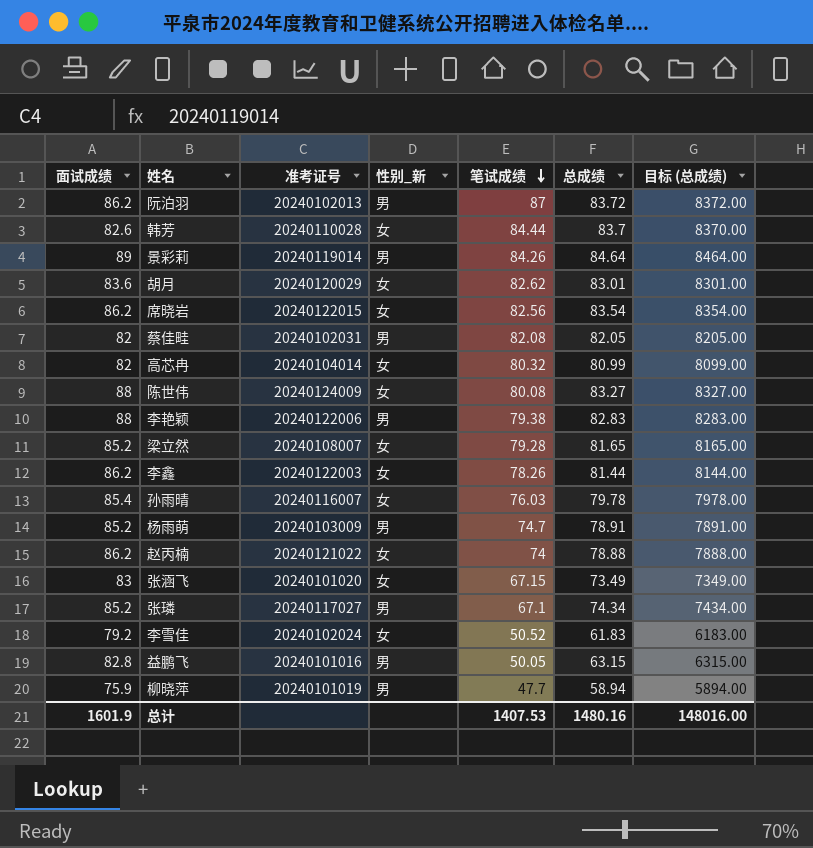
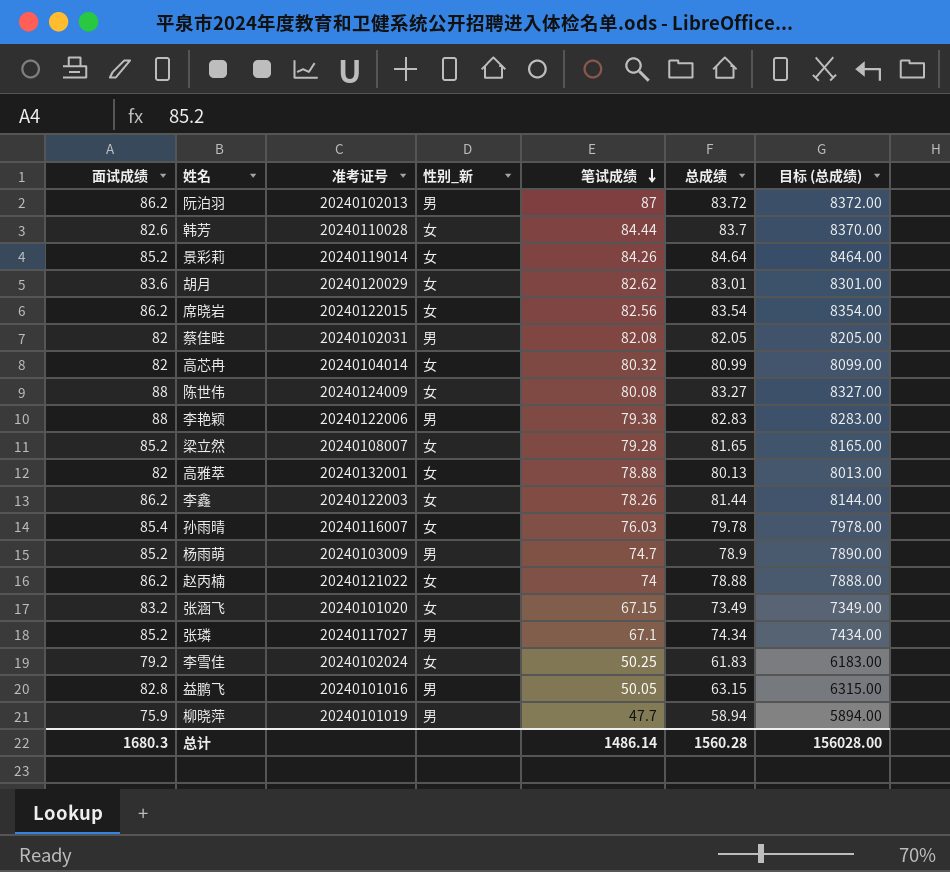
景彩莉 | 面试成绩: 89 -> 85.2
景彩莉 | 性别_新: 男 -> 女
row 高雅萃: none -> 82 | 20240132001 | 女 | 78.88 | 80.13 | 8013.00
杨雨萌 | 总成绩: 78.91 -> 78.9
杨雨萌 | 目标 (总成绩): 7891.00 -> 7890.00
张涵飞 | 面试成绩: 83 -> 83.2
李雪佳 | 笔试成绩: 50.52 -> 50.25
总计 | 面试成绩: 1601.9 -> 1680.3
总计 | 笔试成绩: 1407.53 -> 1486.14
总计 | 总成绩: 1480.16 -> 1560.28
总计 | 目标 (总成绩): 148016.00 -> 156028.00

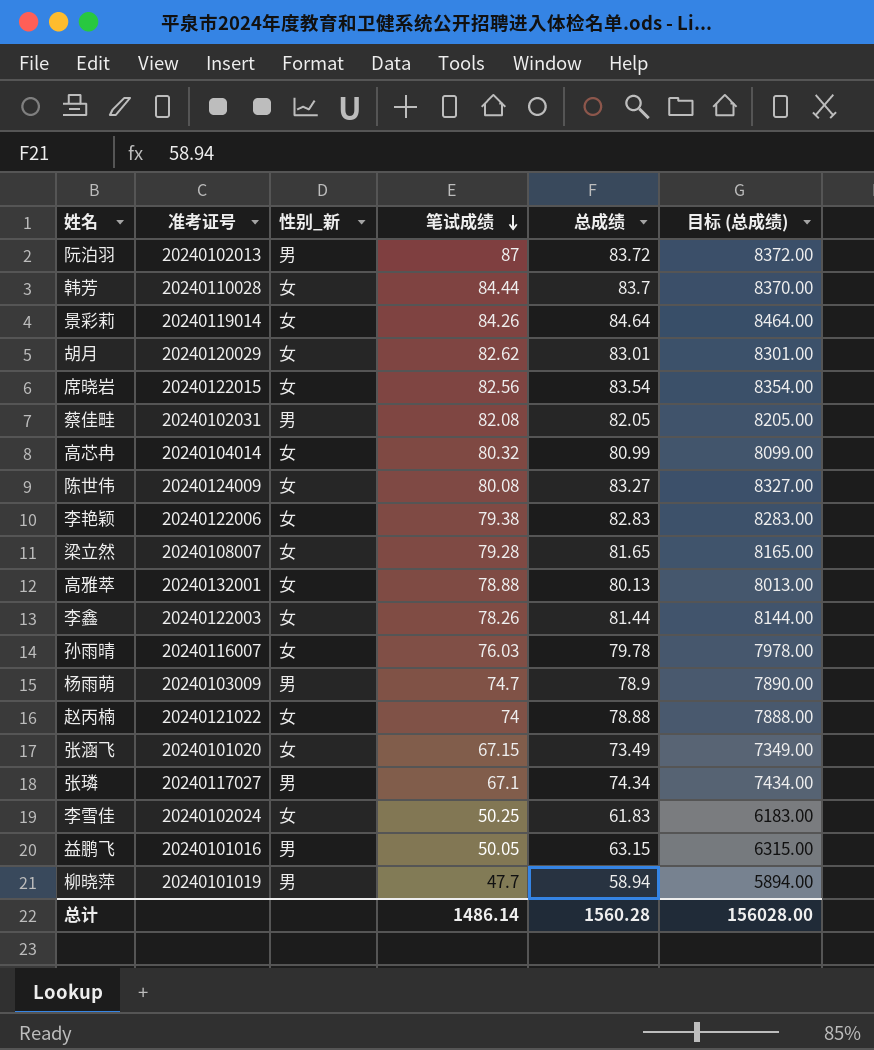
column 面试成绩 | position: 1 -> none
李艳颖 | 性别_新: 男 -> 女

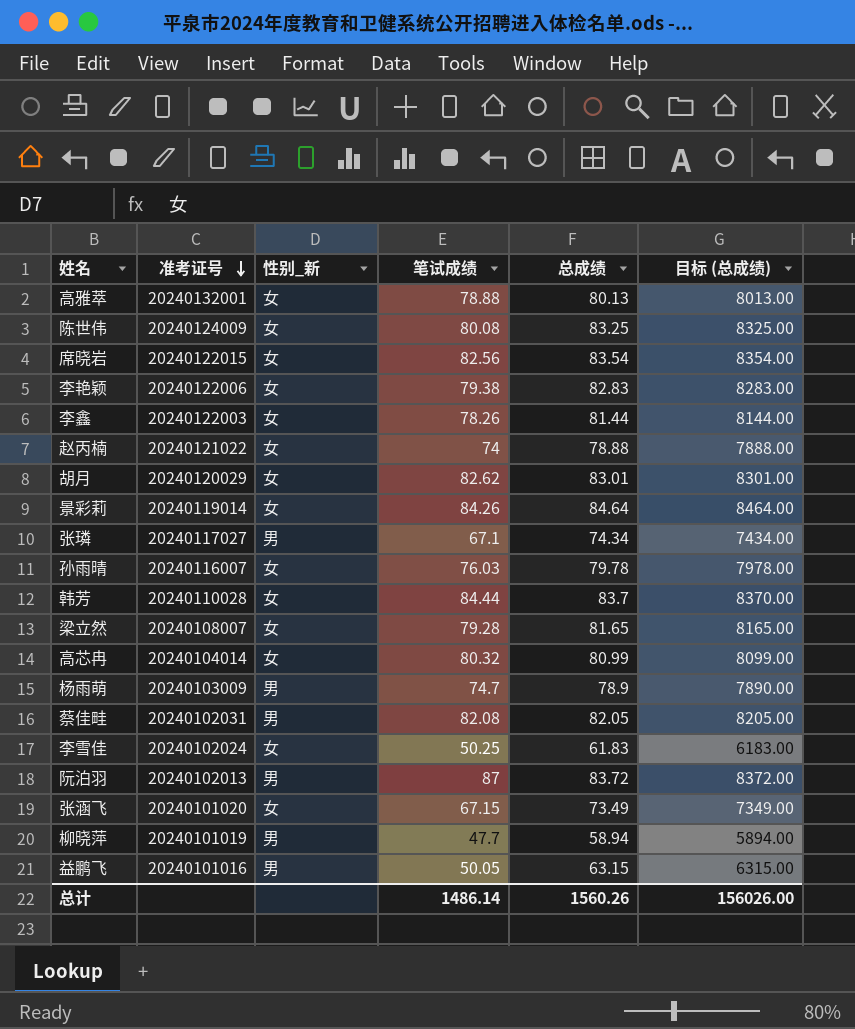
row order: 笔试成绩 descending -> 准考证号 descending
陈世伟 | 总成绩: 83.27 -> 83.25
陈世伟 | 目标 (总成绩): 8327.00 -> 8325.00
总计 | 总成绩: 1560.28 -> 1560.26
总计 | 目标 (总成绩): 156028.00 -> 156026.00

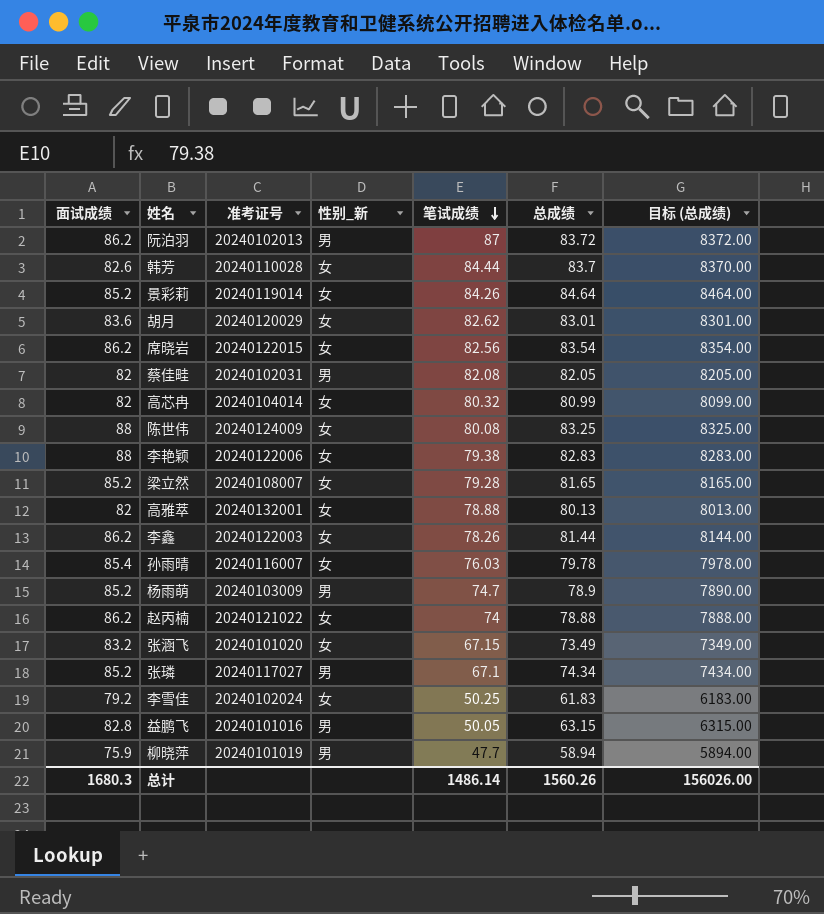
row order: 准考证号 descending -> 笔试成绩 descending
column 面试成绩 | position: none -> 1

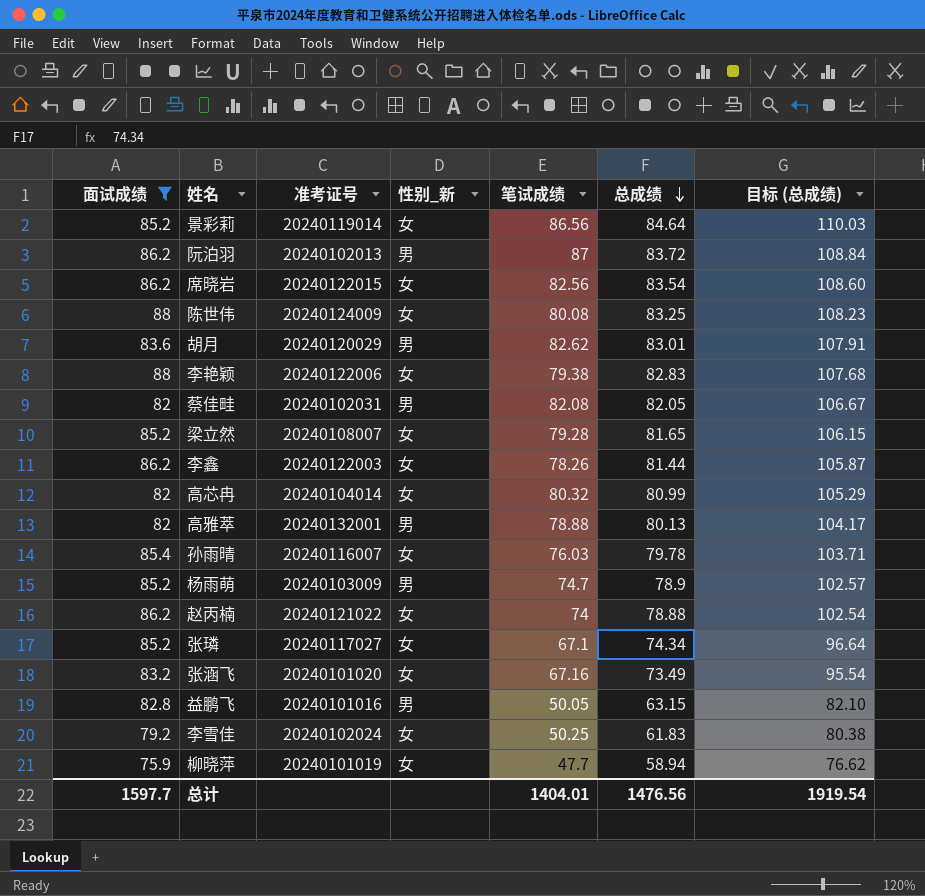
filter: none -> 面试成绩 != 82.6
row order: 笔试成绩 descending -> 总成绩 descending
column 目标 (总成绩) | formula: [总成绩] * 100 -> [总成绩] * 1.3
景彩莉 | 笔试成绩: 84.26 -> 86.56
胡月 | 性别_新: 女 -> 男
高雅萃 | 性别_新: 女 -> 男
张璘 | 性别_新: 男 -> 女
张涵飞 | 笔试成绩: 67.15 -> 67.16
柳晓萍 | 性别_新: 男 -> 女
总计 | 面试成绩: 1680.3 -> 1597.7
总计 | 笔试成绩: 1486.14 -> 1404.01
总计 | 总成绩: 1560.26 -> 1476.56
总计 | 目标 (总成绩): 156026.00 -> 1919.54

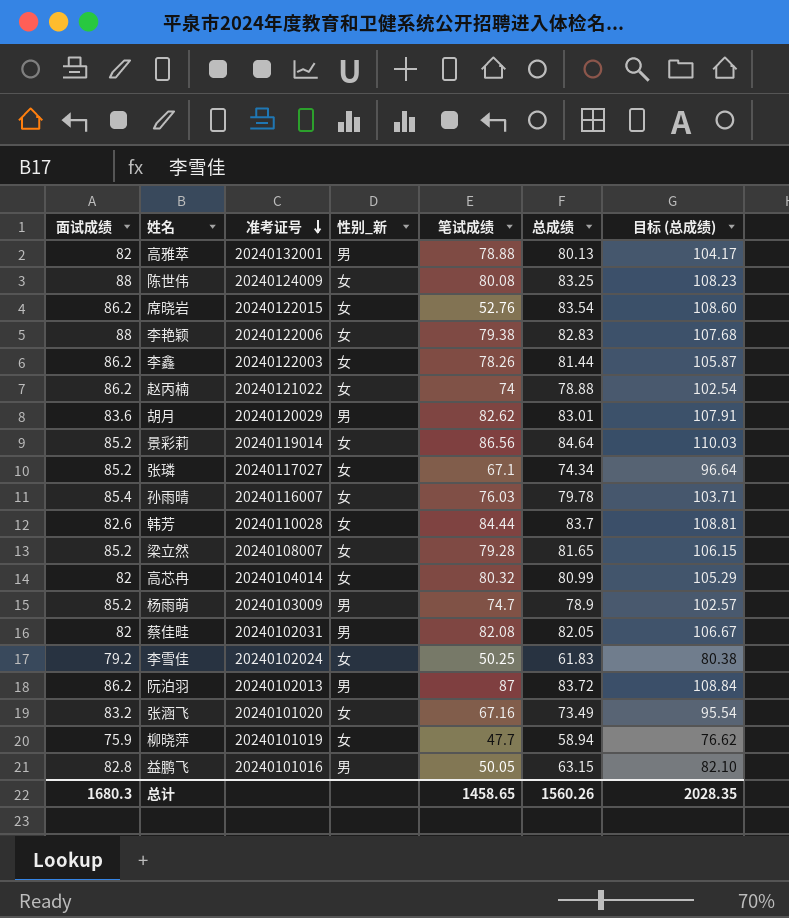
filter: 面试成绩 != 82.6 -> none
row order: 总成绩 descending -> 准考证号 descending
席晓岩 | 笔试成绩: 82.56 -> 52.76
总计 | 面试成绩: 1597.7 -> 1680.3
总计 | 笔试成绩: 1404.01 -> 1458.65
总计 | 总成绩: 1476.56 -> 1560.26
总计 | 目标 (总成绩): 1919.54 -> 2028.35

